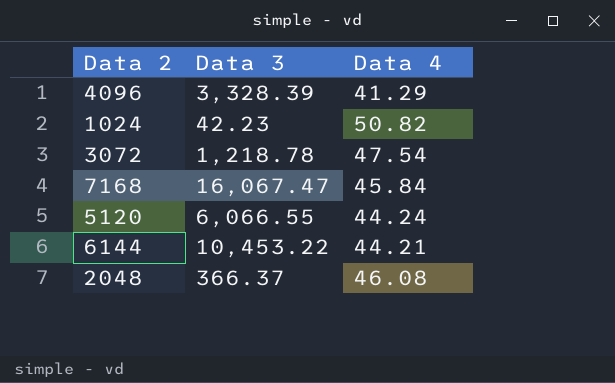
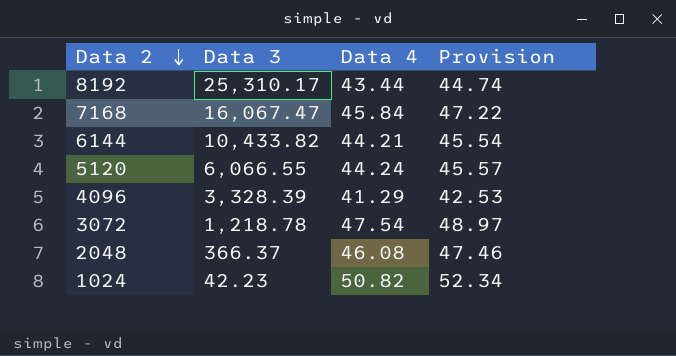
row order: none -> Data 2 descending
column Provision | formula: none -> [Data 4] * 1.03
row 8192: none -> 25,310.17 | 43.44 | 44.74
6144 | Data 3: 10,453.22 -> 10,433.82

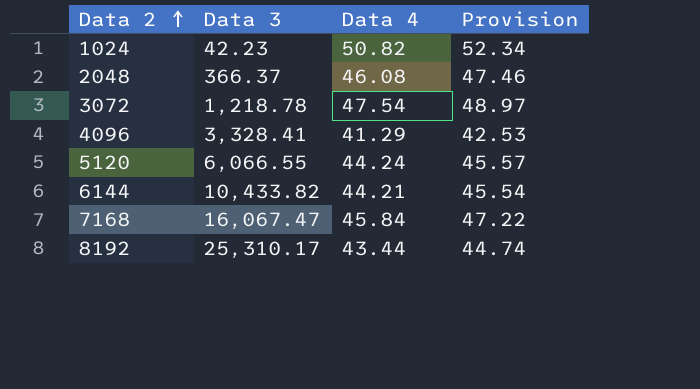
row order: Data 2 descending -> Data 2 ascending
4096 | Data 3: 3,328.39 -> 3,328.41

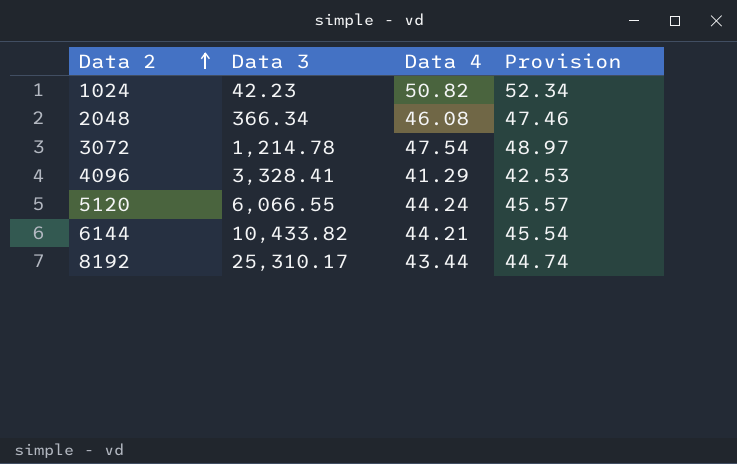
row 7168: 16,067.47 | 45.84 | 47.22 -> none
2048 | Data 3: 366.37 -> 366.34
3072 | Data 3: 1,218.78 -> 1,214.78

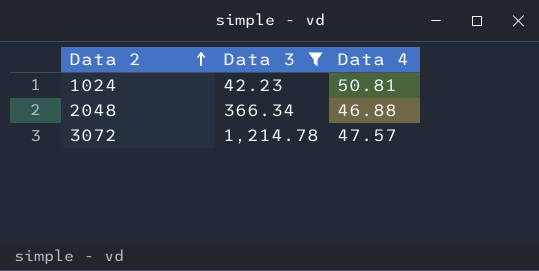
filter: none -> Data 3 <= 1,214.78
column Provision | formula: [Data 4] * 1.03 -> none
1024 | Data 4: 50.82 -> 50.81
2048 | Data 4: 46.08 -> 46.88
3072 | Data 4: 47.54 -> 47.57

